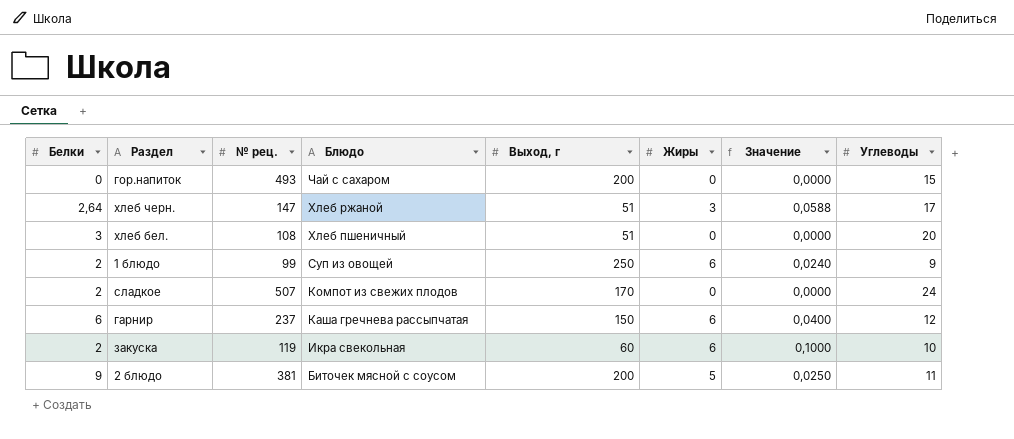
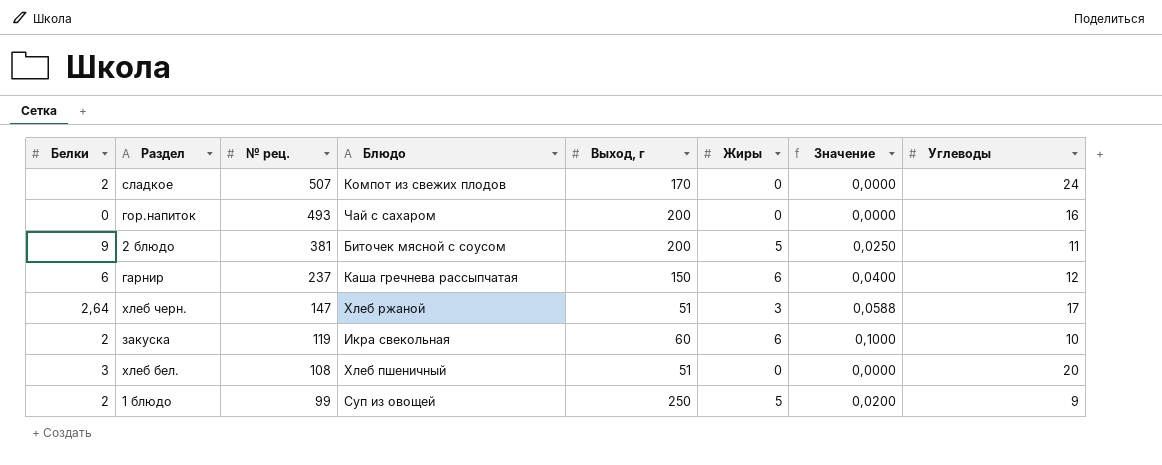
row order: Блюдо descending -> № рец. descending
гор.напиток | Углеводы: 15 -> 16
1 блюдо | Жиры: 6 -> 5
1 блюдо | Значение: 0,0240 -> 0,0200

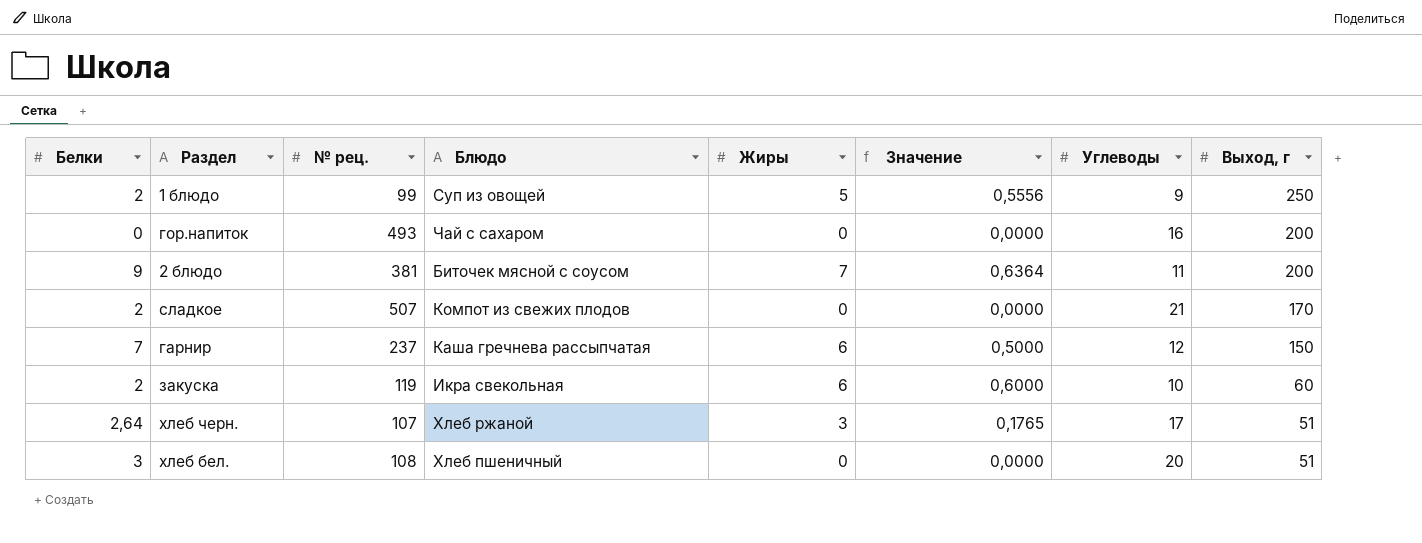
row order: № рец. descending -> Выход, г descending
column Значение | formula: [Жиры] / [Выход, г] -> [Жиры] / [Углеводы]
column Выход, г | position: 5 -> 8
2 блюдо | Жиры: 5 -> 7
сладкое | Углеводы: 24 -> 21
гарнир | Белки: 6 -> 7
хлеб черн. | № рец.: 147 -> 107

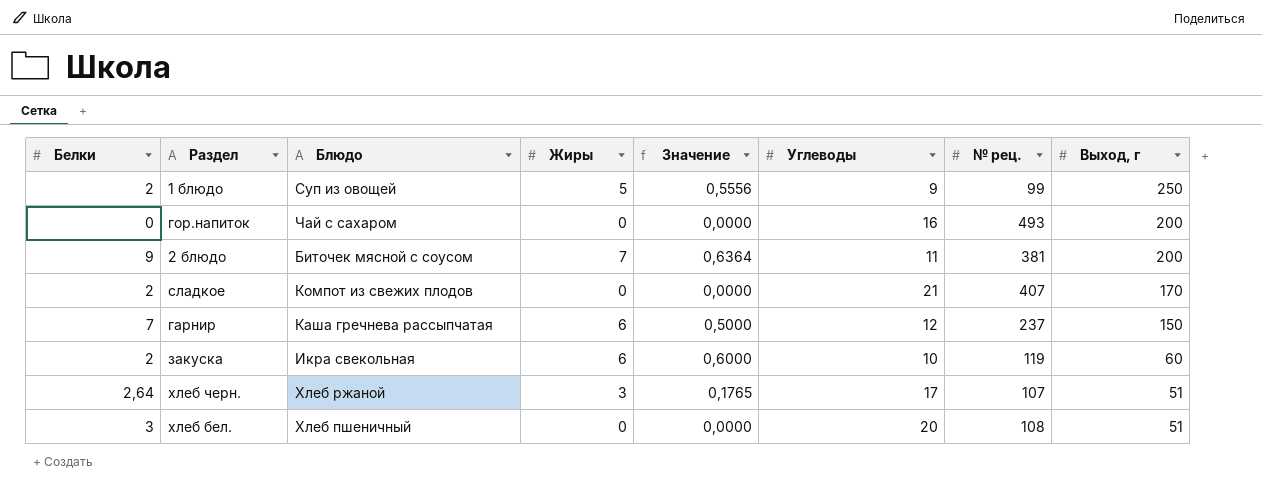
column № рец. | position: 3 -> 7
сладкое | № рец.: 507 -> 407

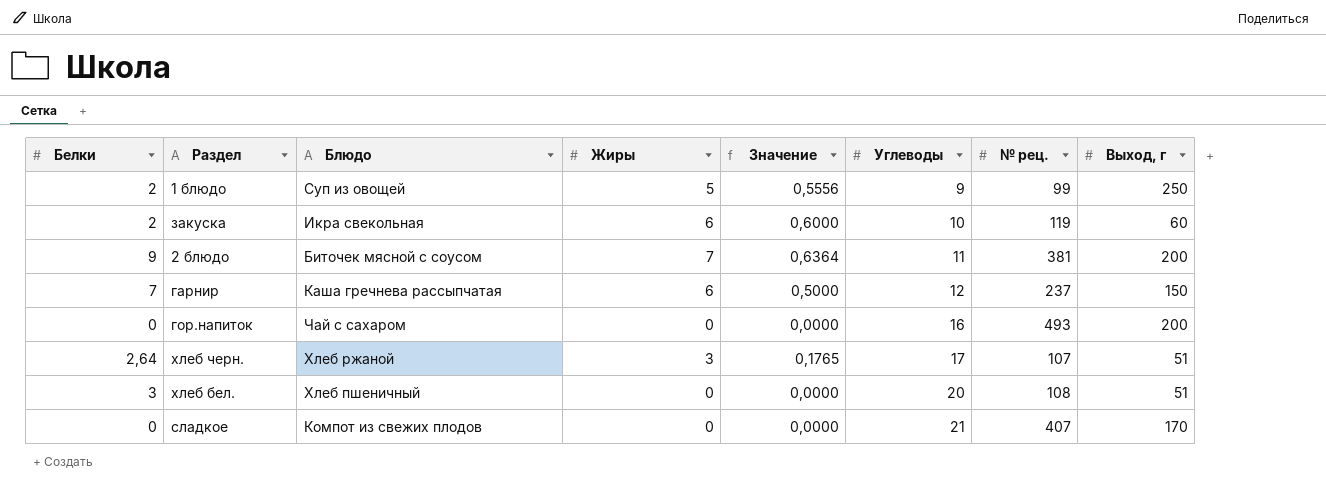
row order: Выход, г descending -> Углеводы ascending
сладкое | Белки: 2 -> 0

